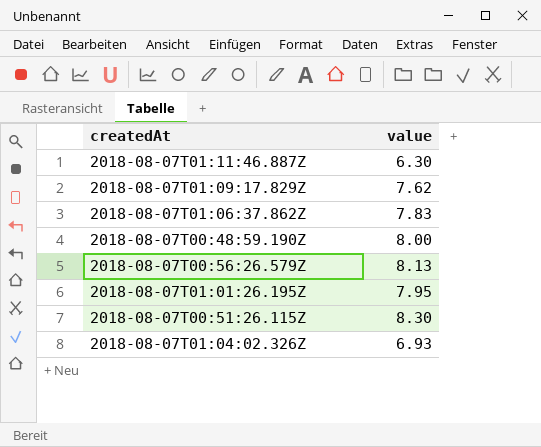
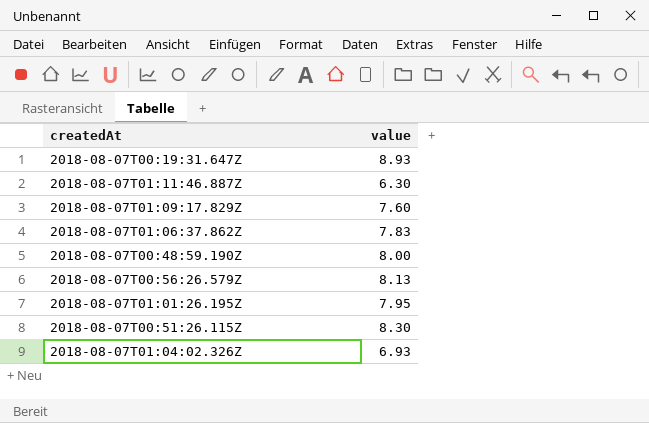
row 2018-08-07T00:19:31.647Z: none -> 8.93
2018-08-07T01:09:17.829Z | value: 7.62 -> 7.60

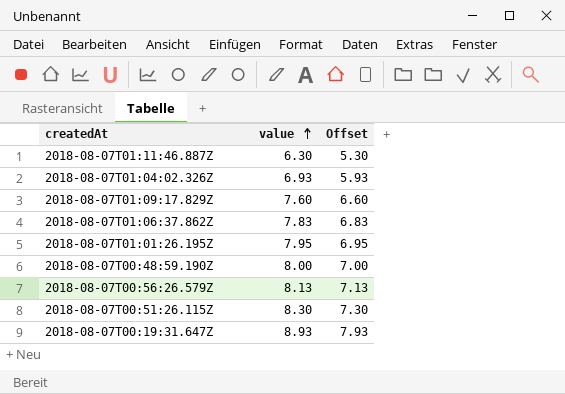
row order: none -> value ascending
column Offset | formula: none -> [value] - 1

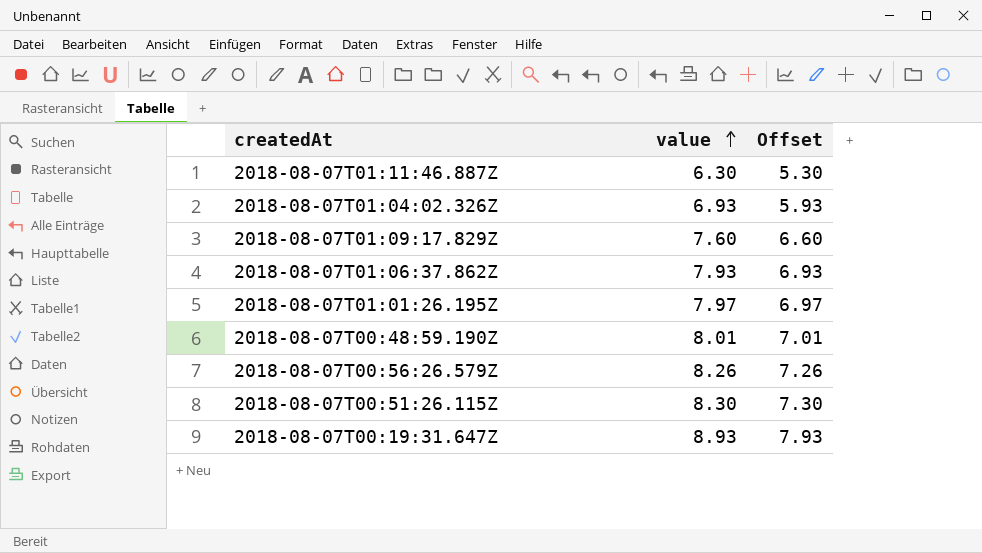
2018-08-07T01:06:37.862Z | value: 7.83 -> 7.93
2018-08-07T01:06:37.862Z | Offset: 6.83 -> 6.93
2018-08-07T01:01:26.195Z | value: 7.95 -> 7.97
2018-08-07T01:01:26.195Z | Offset: 6.95 -> 6.97
2018-08-07T00:48:59.190Z | value: 8.00 -> 8.01
2018-08-07T00:48:59.190Z | Offset: 7.00 -> 7.01
2018-08-07T00:56:26.579Z | value: 8.13 -> 8.26
2018-08-07T00:56:26.579Z | Offset: 7.13 -> 7.26

